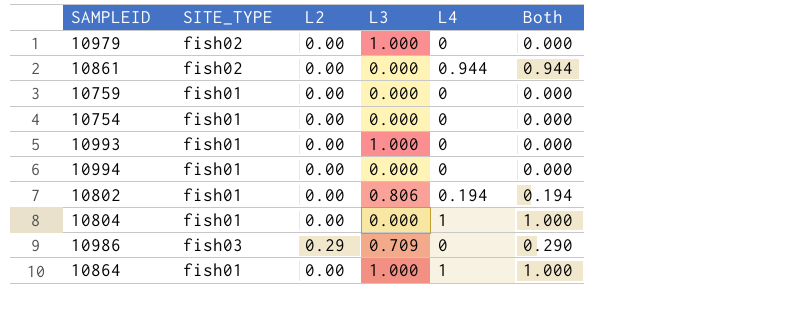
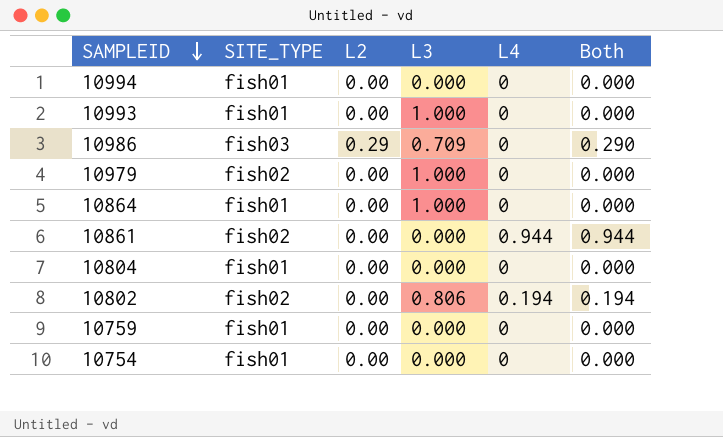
row order: none -> SAMPLEID descending
10864 | L4: 1 -> 0
10864 | Both: 1.000 -> 0.000
10804 | L4: 1 -> 0
10804 | Both: 1.000 -> 0.000
10802 | SITE_TYPE: fish01 -> fish02

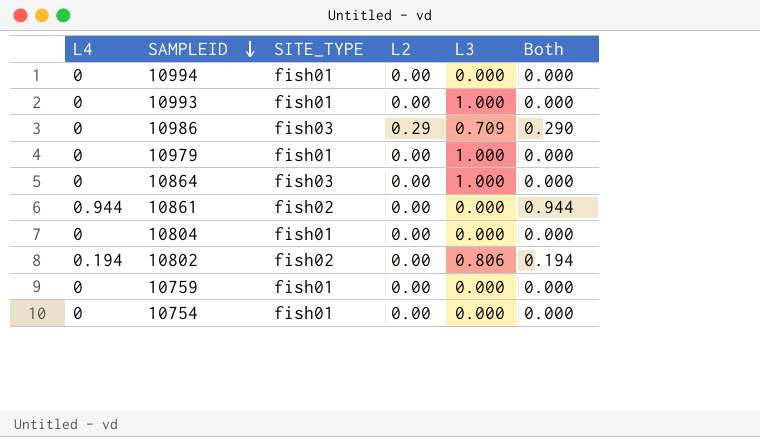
column L4 | position: 5 -> 1
10979 | SITE_TYPE: fish02 -> fish01
10864 | SITE_TYPE: fish01 -> fish03

